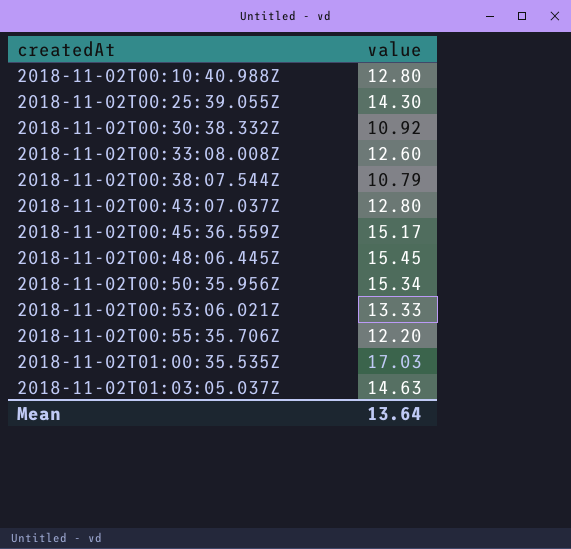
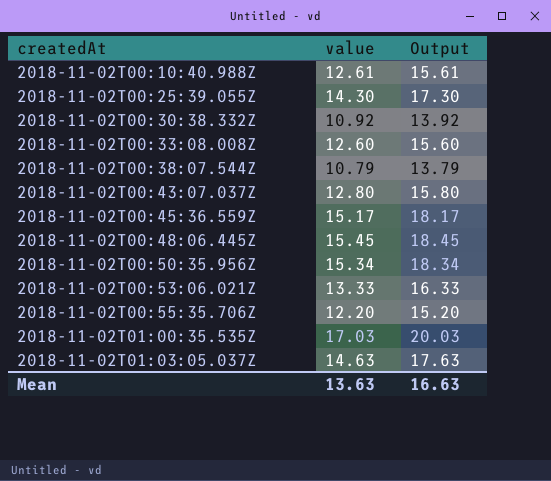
column Output | formula: none -> [value] + 3
2018-11-02T00:10:40.988Z | value: 12.80 -> 12.61
Mean | value: 13.64 -> 13.63

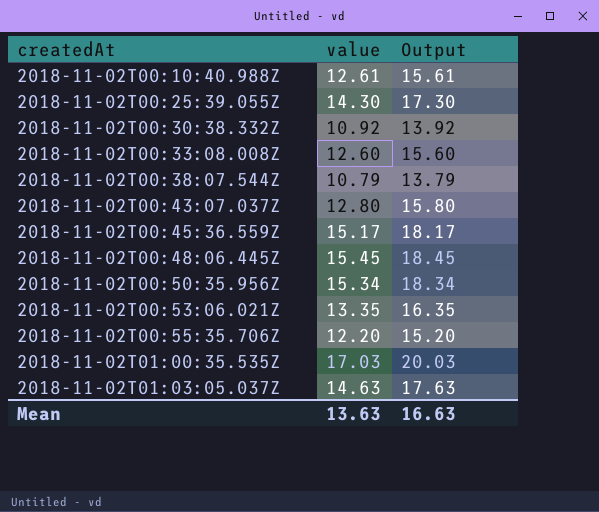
2018-11-02T00:53:06.021Z | value: 13.33 -> 13.35
2018-11-02T00:53:06.021Z | Output: 16.33 -> 16.35

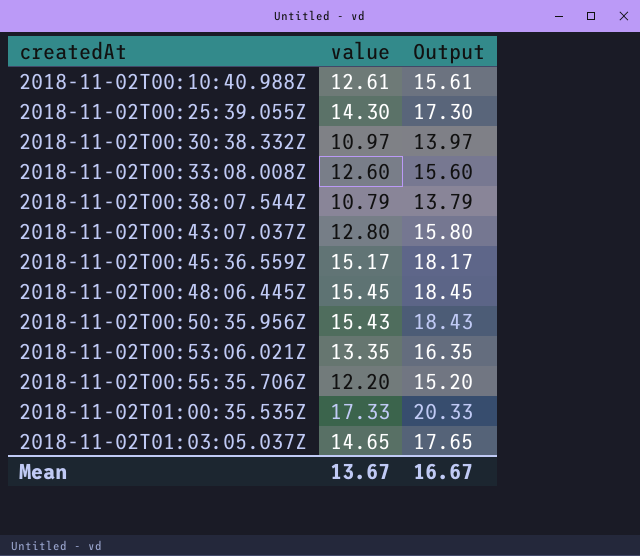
2018-11-02T00:30:38.332Z | value: 10.92 -> 10.97
2018-11-02T00:30:38.332Z | Output: 13.92 -> 13.97
2018-11-02T00:50:35.956Z | value: 15.34 -> 15.43
2018-11-02T00:50:35.956Z | Output: 18.34 -> 18.43
2018-11-02T01:00:35.535Z | value: 17.03 -> 17.33
2018-11-02T01:00:35.535Z | Output: 20.03 -> 20.33
2018-11-02T01:03:05.037Z | value: 14.63 -> 14.65
2018-11-02T01:03:05.037Z | Output: 17.63 -> 17.65
Mean | value: 13.63 -> 13.67
Mean | Output: 16.63 -> 16.67

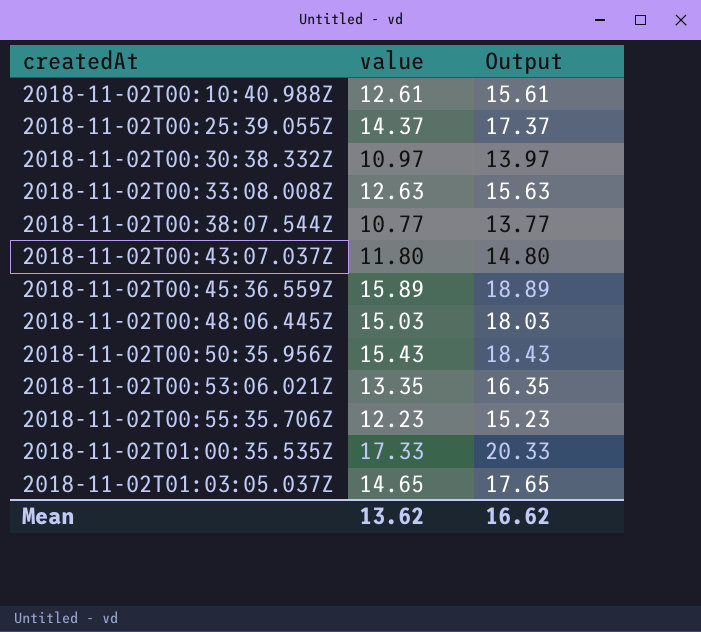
2018-11-02T00:25:39.055Z | value: 14.30 -> 14.37
2018-11-02T00:25:39.055Z | Output: 17.30 -> 17.37
2018-11-02T00:33:08.008Z | value: 12.60 -> 12.63
2018-11-02T00:33:08.008Z | Output: 15.60 -> 15.63
2018-11-02T00:38:07.544Z | value: 10.79 -> 10.77
2018-11-02T00:38:07.544Z | Output: 13.79 -> 13.77
2018-11-02T00:43:07.037Z | value: 12.80 -> 11.80
2018-11-02T00:43:07.037Z | Output: 15.80 -> 14.80
2018-11-02T00:45:36.559Z | value: 15.17 -> 15.89
2018-11-02T00:45:36.559Z | Output: 18.17 -> 18.89
2018-11-02T00:48:06.445Z | value: 15.45 -> 15.03
2018-11-02T00:48:06.445Z | Output: 18.45 -> 18.03
2018-11-02T00:55:35.706Z | value: 12.20 -> 12.23
2018-11-02T00:55:35.706Z | Output: 15.20 -> 15.23
Mean | value: 13.67 -> 13.62
Mean | Output: 16.67 -> 16.62

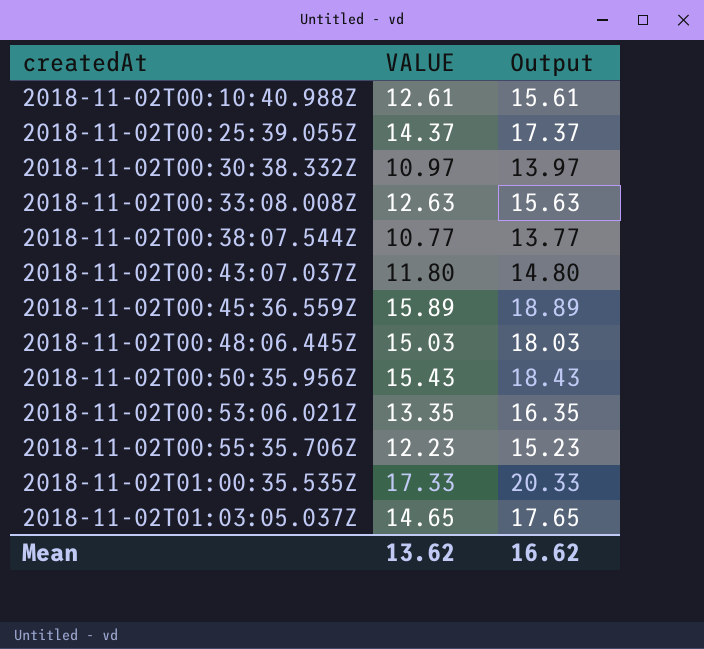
column name: value -> VALUE

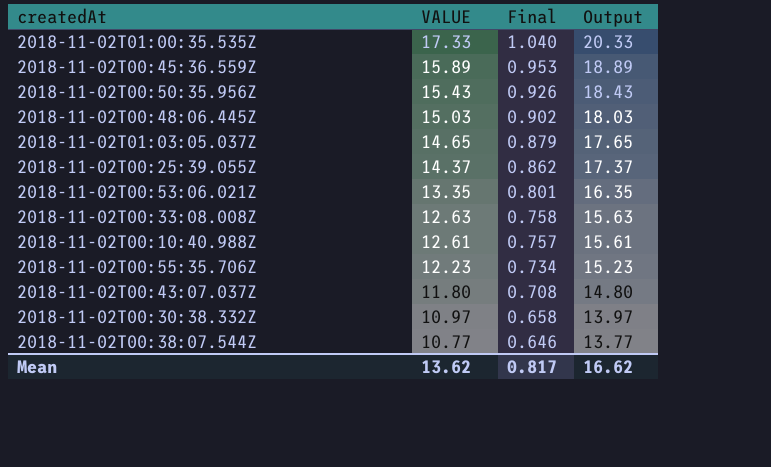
row order: createdAt ascending -> VALUE descending
column Final | formula: none -> [VALUE] * 0.06

